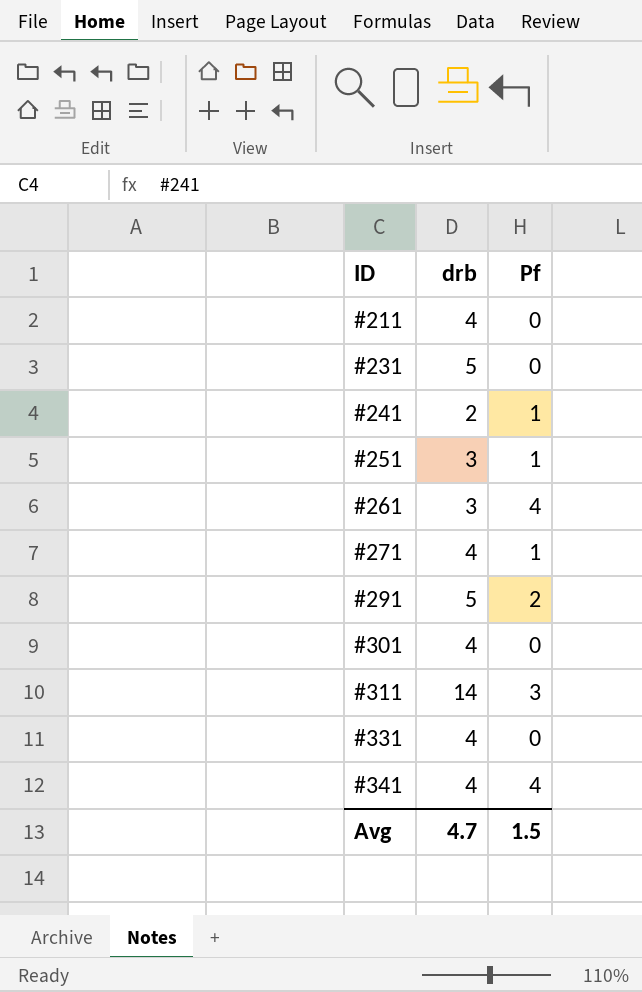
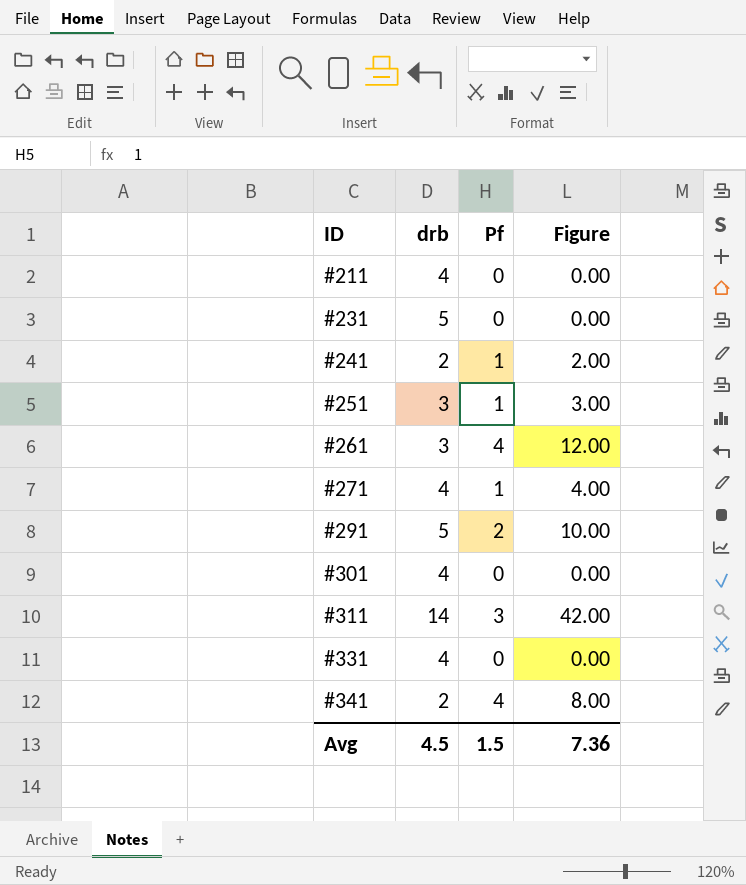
column Figure | formula: none -> [drb] * [Pf]
#341 | drb: 4 -> 2
Avg | drb: 4.7 -> 4.5

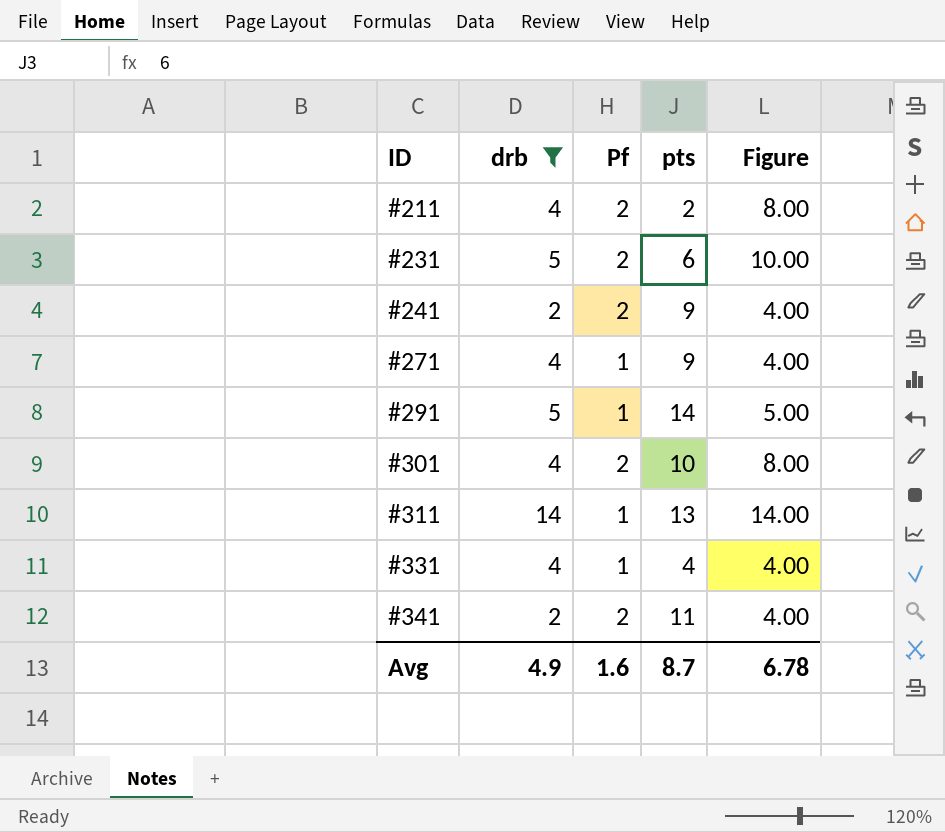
filter: none -> drb != 3
column pts | position: none -> 4
#211 | Pf: 0 -> 2
#211 | Figure: 0.00 -> 8.00
#231 | Pf: 0 -> 2
#231 | Figure: 0.00 -> 10.00
#241 | Pf: 1 -> 2
#241 | Figure: 2.00 -> 4.00
#291 | Pf: 2 -> 1
#291 | Figure: 10.00 -> 5.00
#301 | Pf: 0 -> 2
#301 | Figure: 0.00 -> 8.00
#311 | Pf: 3 -> 1
#311 | Figure: 42.00 -> 14.00
#331 | Pf: 0 -> 1
#331 | Figure: 0.00 -> 4.00
#341 | Pf: 4 -> 2
#341 | Figure: 8.00 -> 4.00
Avg | drb: 4.5 -> 4.9
Avg | Pf: 1.5 -> 1.6
Avg | Figure: 7.36 -> 6.78

